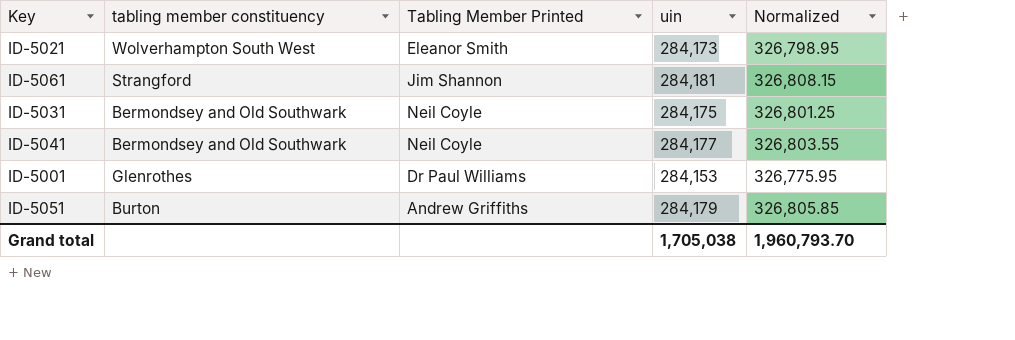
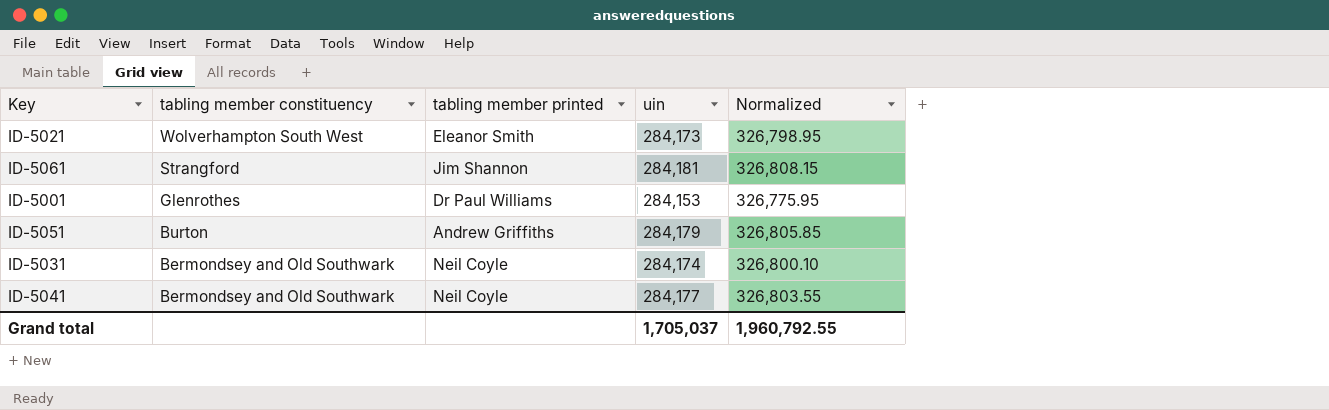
row order: none -> tabling member constituency descending
column name: Tabling Member Printed -> tabling member printed
ID-5031 | uin: 284,175 -> 284,174
ID-5031 | Normalized: 326,801.25 -> 326,800.10
Grand total | uin: 1,705,038 -> 1,705,037
Grand total | Normalized: 1,960,793.70 -> 1,960,792.55

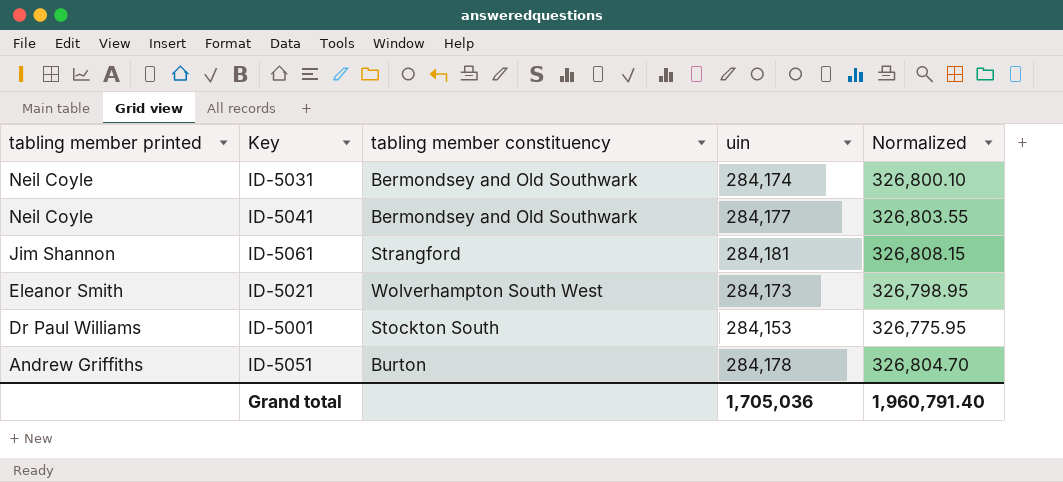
row order: tabling member constituency descending -> tabling member printed descending
column tabling member printed | position: 3 -> 1
ID-5001 | tabling member constituency: Glenrothes -> Stockton South
ID-5051 | uin: 284,179 -> 284,178
ID-5051 | Normalized: 326,805.85 -> 326,804.70
Grand total | uin: 1,705,037 -> 1,705,036
Grand total | Normalized: 1,960,792.55 -> 1,960,791.40

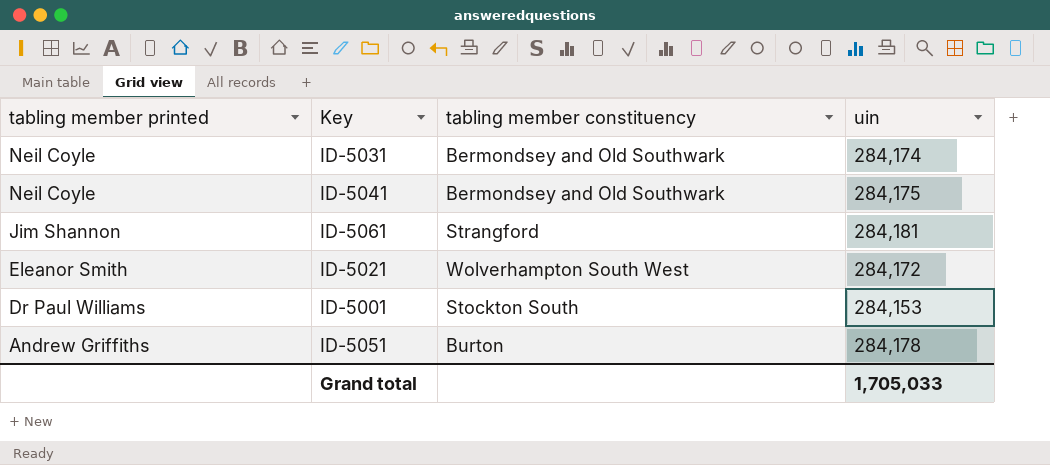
column Normalized | formula: [uin] * 1.15 -> none
ID-5041 | uin: 284,177 -> 284,175
ID-5021 | uin: 284,173 -> 284,172
Grand total | uin: 1,705,036 -> 1,705,033

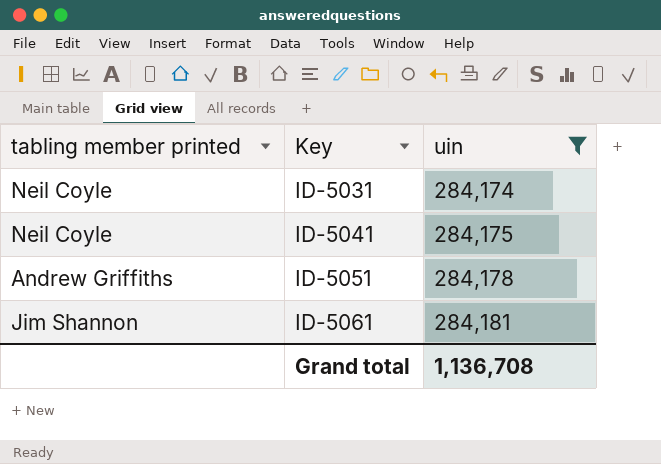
filter: none -> uin >= 284,174
row order: tabling member printed descending -> Key ascending
column tabling member constituency | position: 3 -> none
Grand total | uin: 1,705,033 -> 1,136,708

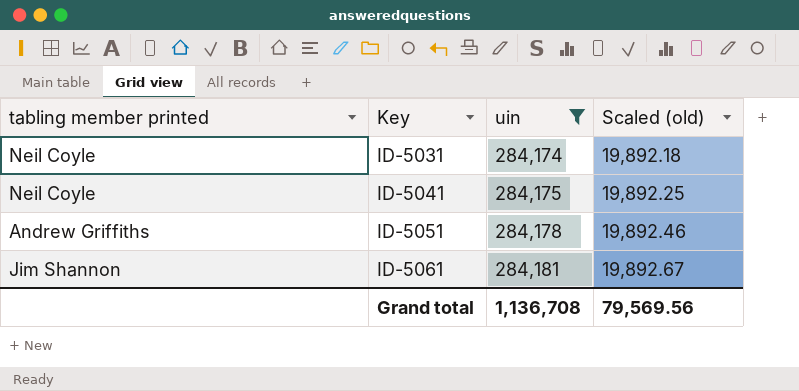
column Scaled (old) | formula: none -> [uin] * 0.07

